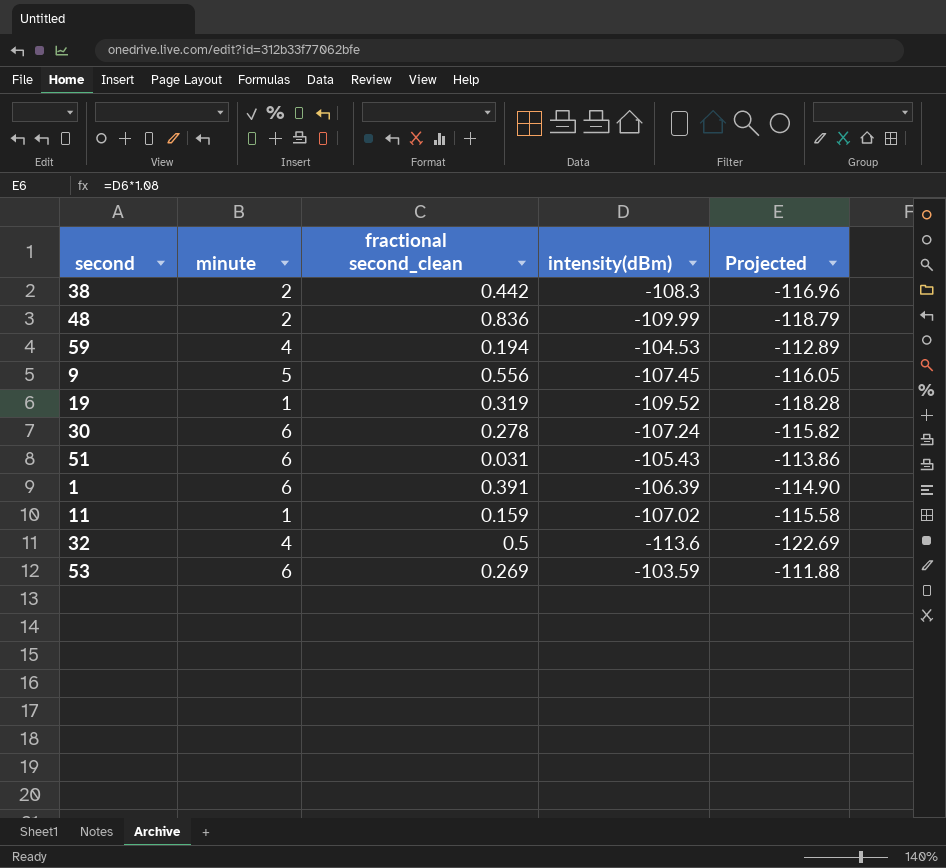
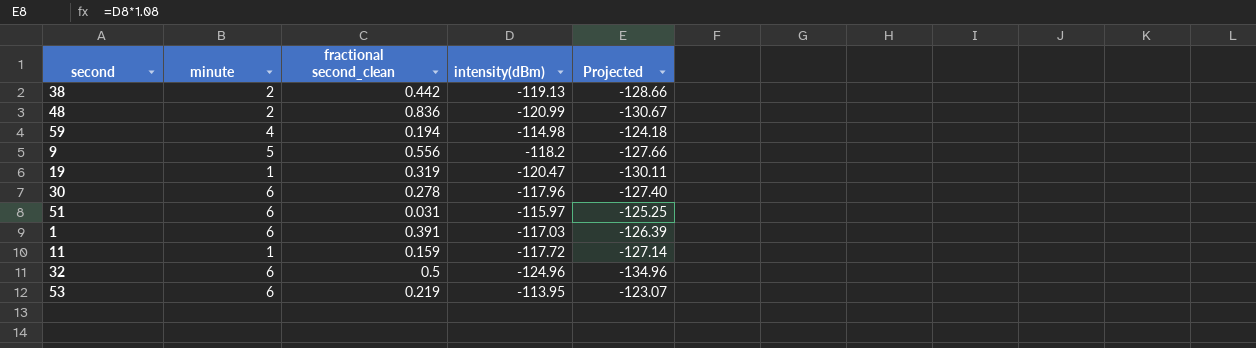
38 | intensity(dBm): -108.3 -> -119.13
38 | Projected: -116.96 -> -128.66
48 | intensity(dBm): -109.99 -> -120.99
48 | Projected: -118.79 -> -130.67
59 | intensity(dBm): -104.53 -> -114.98
59 | Projected: -112.89 -> -124.18
9 | intensity(dBm): -107.45 -> -118.2
9 | Projected: -116.05 -> -127.66
19 | intensity(dBm): -109.52 -> -120.47
19 | Projected: -118.28 -> -130.11
30 | intensity(dBm): -107.24 -> -117.96
30 | Projected: -115.82 -> -127.40
51 | intensity(dBm): -105.43 -> -115.97
51 | Projected: -113.86 -> -125.25
1 | intensity(dBm): -106.39 -> -117.03
1 | Projected: -114.90 -> -126.39
11 | intensity(dBm): -107.02 -> -117.72
11 | Projected: -115.58 -> -127.14
32 | minute: 4 -> 6
32 | intensity(dBm): -113.6 -> -124.96
32 | Projected: -122.69 -> -134.96
53 | fractional second_clean: 0.269 -> 0.219
53 | intensity(dBm): -103.59 -> -113.95
53 | Projected: -111.88 -> -123.07

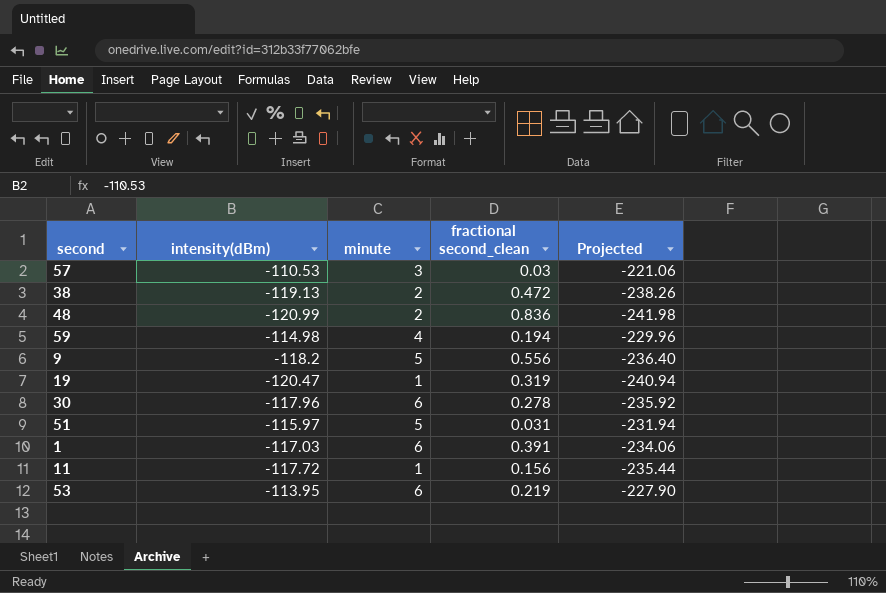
column intensity(dBm) | position: 4 -> 2
column Projected | formula: [intensity(dBm)] * 1.08 -> [intensity(dBm)] * 2
row 32: 6 | 0.5 | -124.96 | -134.96 -> none
row 57: none -> -110.53 | 3 | 0.03 | -221.06
38 | fractional second_clean: 0.442 -> 0.472
51 | minute: 6 -> 5
11 | fractional second_clean: 0.159 -> 0.156

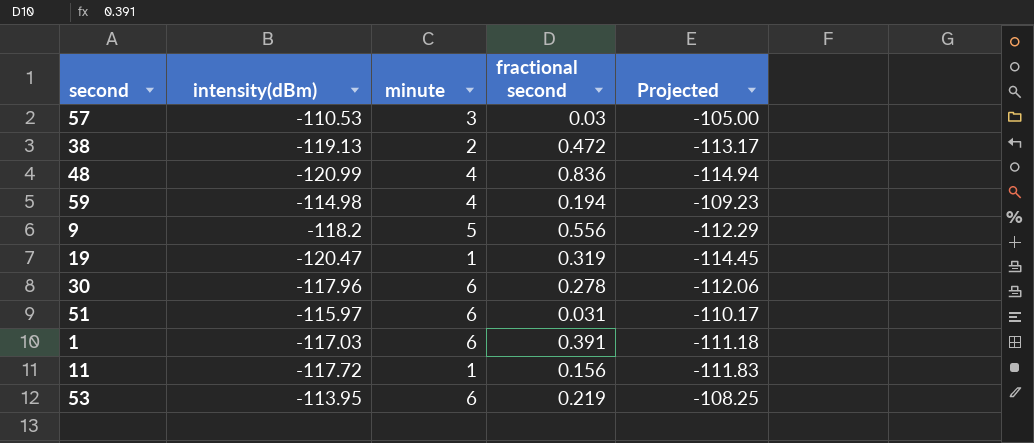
column name: fractional second_clean -> fractional second
column Projected | formula: [intensity(dBm)] * 2 -> [intensity(dBm)] * 0.95
48 | minute: 2 -> 4
51 | minute: 5 -> 6

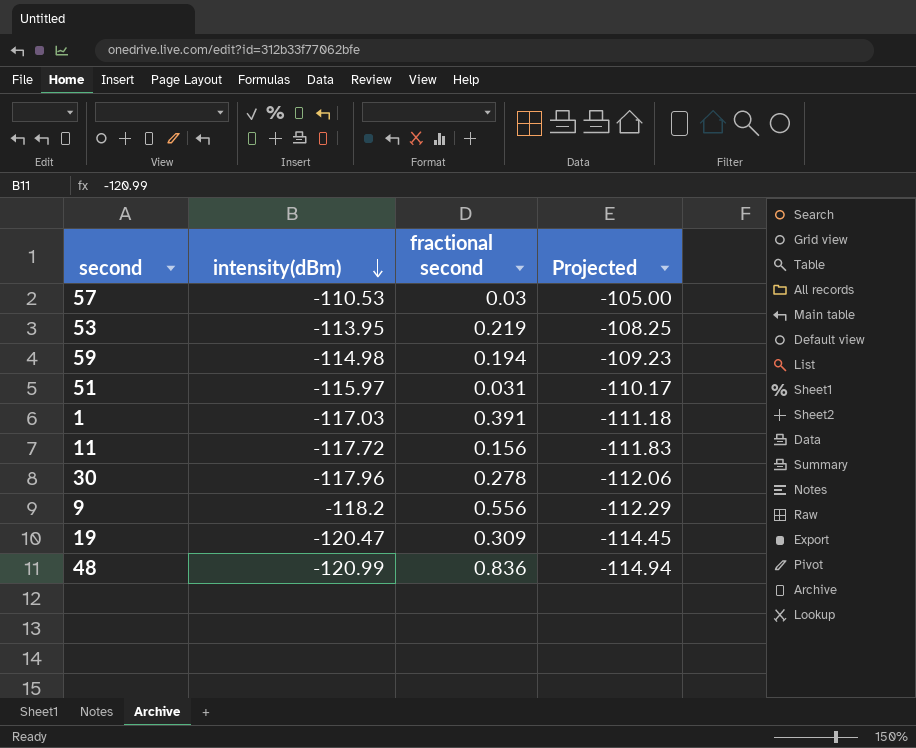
row order: none -> intensity(dBm) descending
column minute | position: 3 -> none
row 38: -119.13 | 2 | 0.472 | -113.17 -> none
19 | fractional second: 0.319 -> 0.309

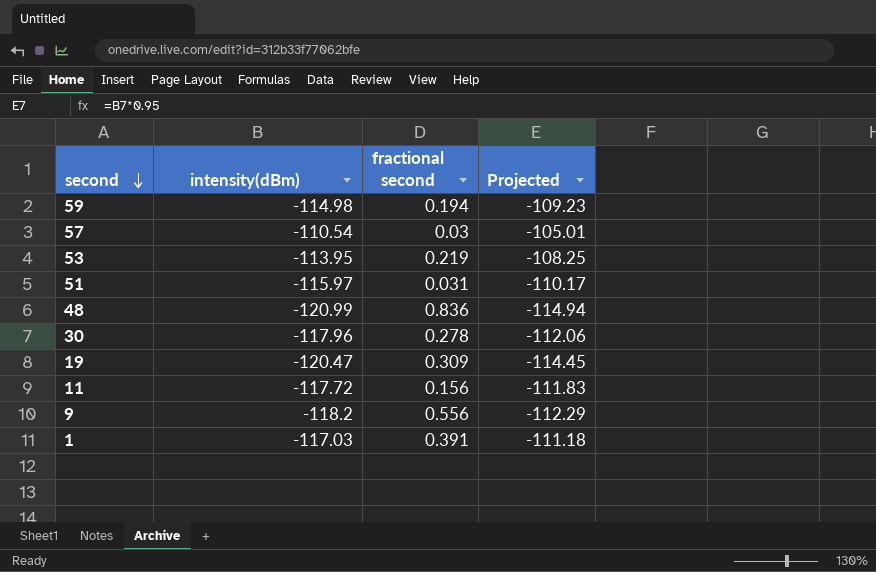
row order: intensity(dBm) descending -> second descending
57 | intensity(dBm): -110.53 -> -110.54
57 | Projected: -105.00 -> -105.01

